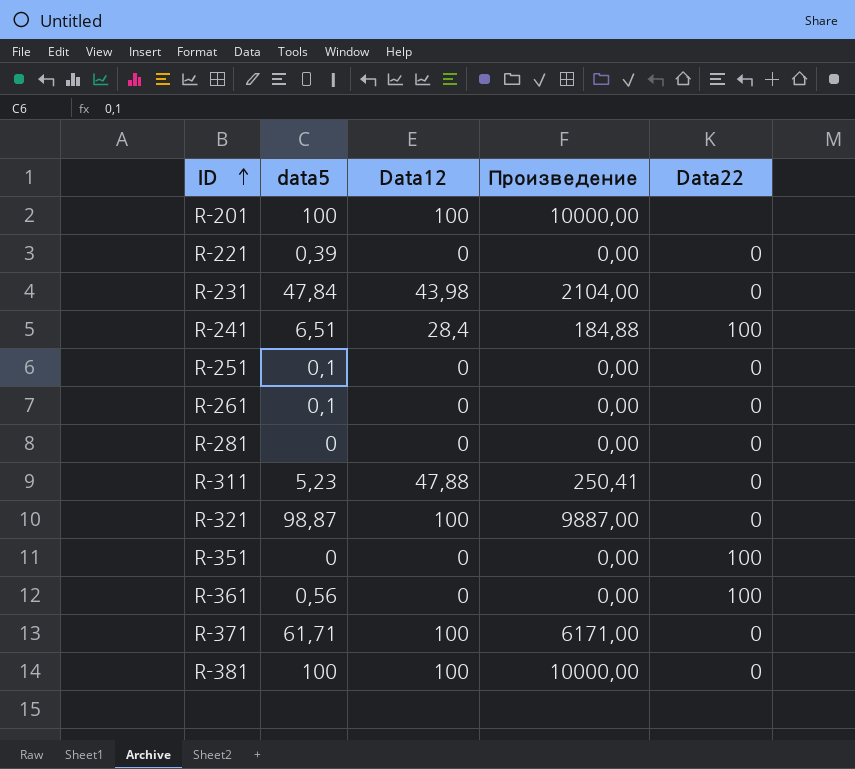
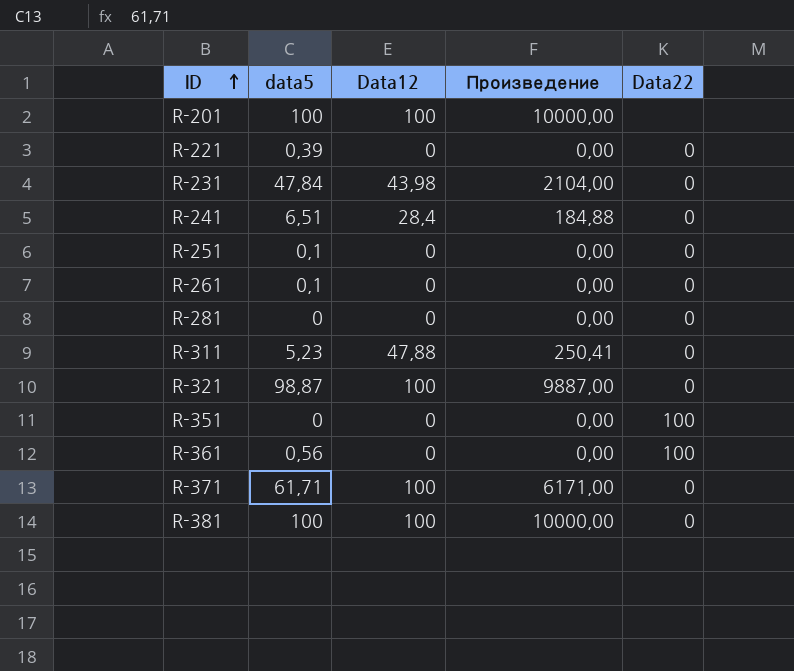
R-241 | Data22: 100 -> 0

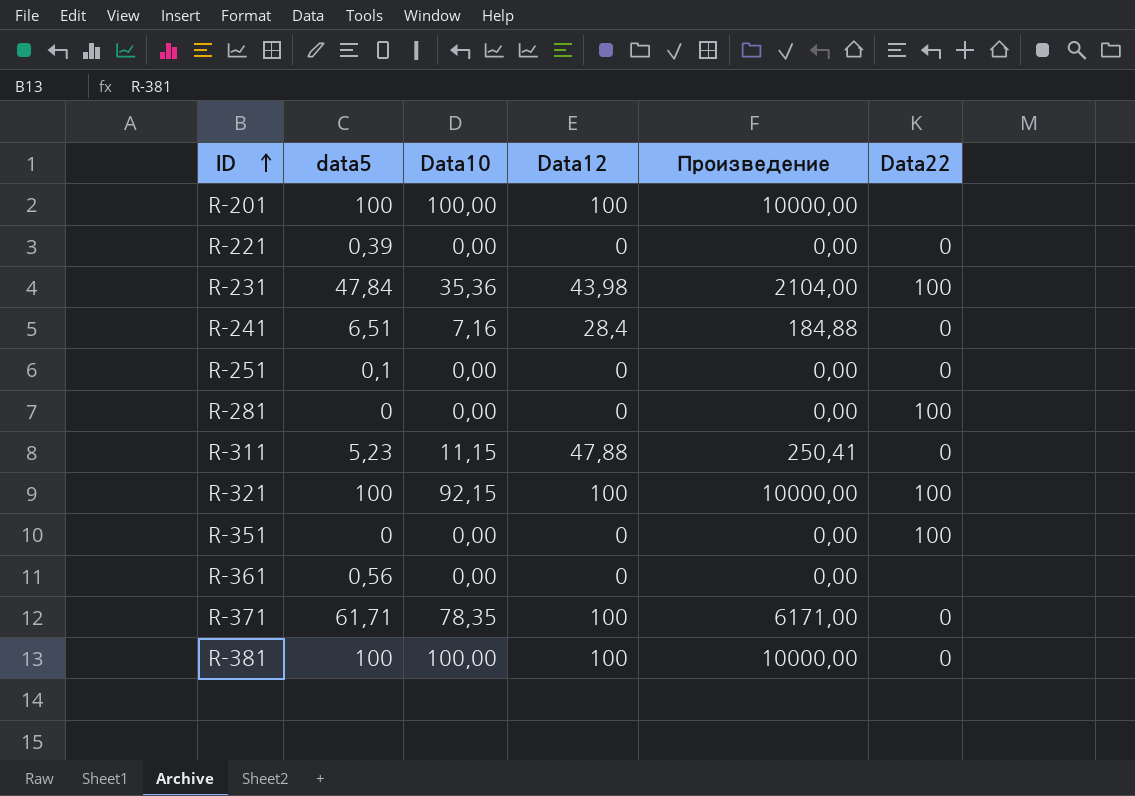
column Data10 | position: none -> 3
row R-261: 0,1 | 0 | 0,00 | 0 -> none
R-231 | Data22: 0 -> 100
R-281 | Data22: 0 -> 100
R-321 | data5: 98,87 -> 100
R-321 | Произведение: 9887,00 -> 10000,00
R-321 | Data22: 0 -> 100
R-361 | Data22: 100 -> none

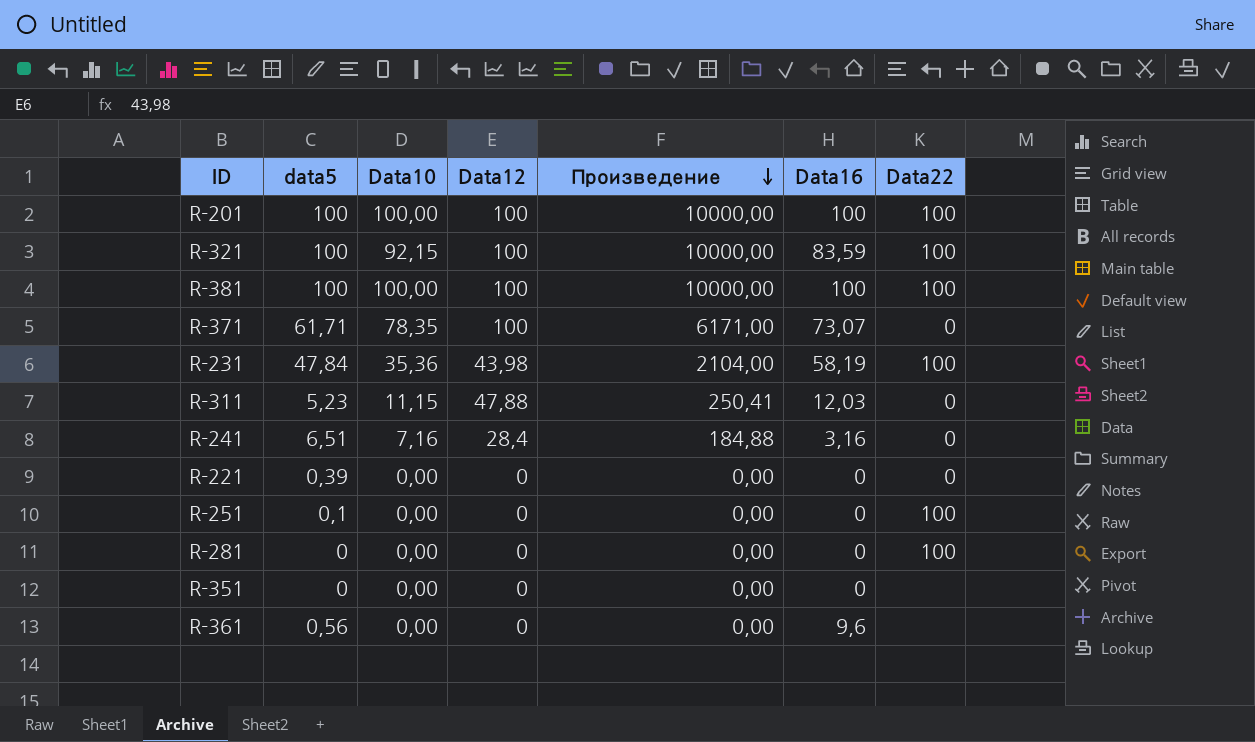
row order: ID ascending -> Произведение descending
column Data16 | position: none -> 6
R-201 | Data22: none -> 100
R-381 | Data22: 0 -> 100
R-251 | Data22: 0 -> 100
R-351 | Data22: 100 -> none

